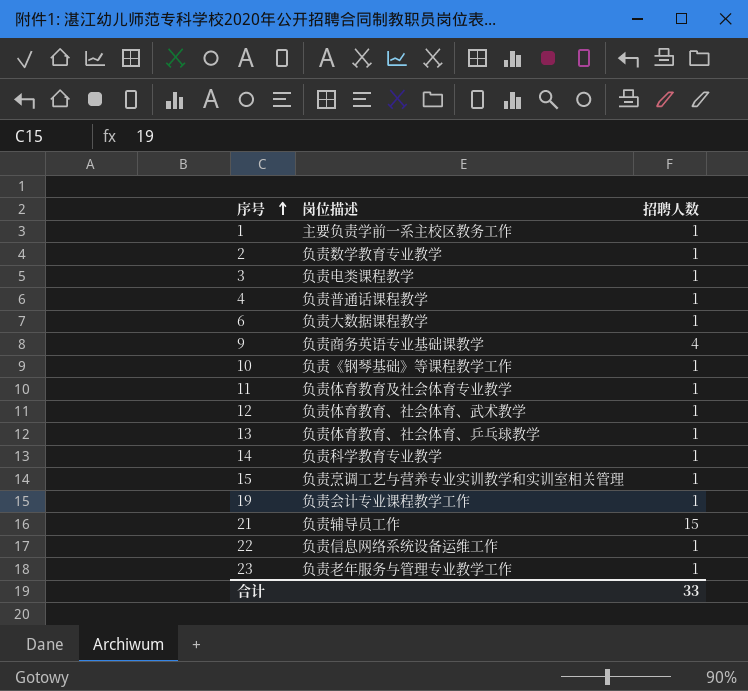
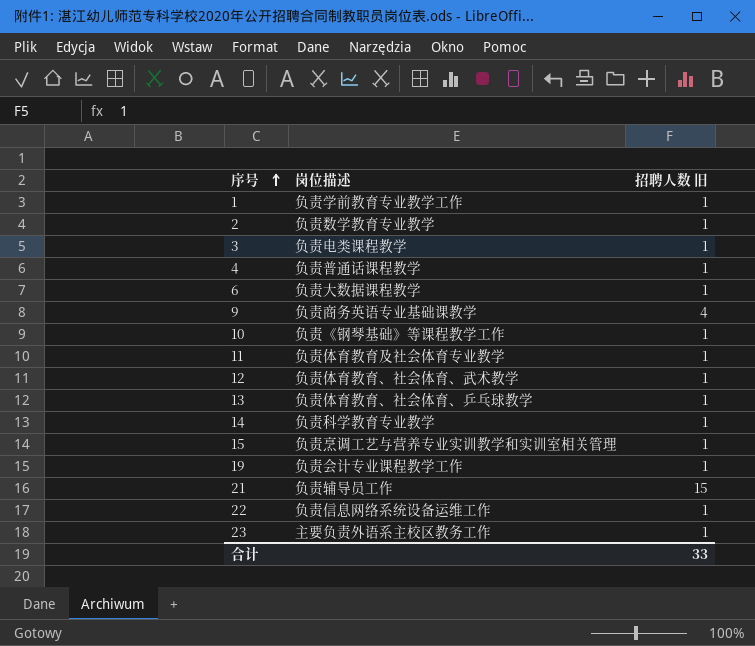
column name: 招聘人数 -> 招聘人数 旧
1 | 岗位描述: 主要负责学前一系主校区教务工作 -> 负责学前教育专业教学工作
23 | 岗位描述: 负责老年服务与管理专业教学工作 -> 主要负责外语系主校区教务工作

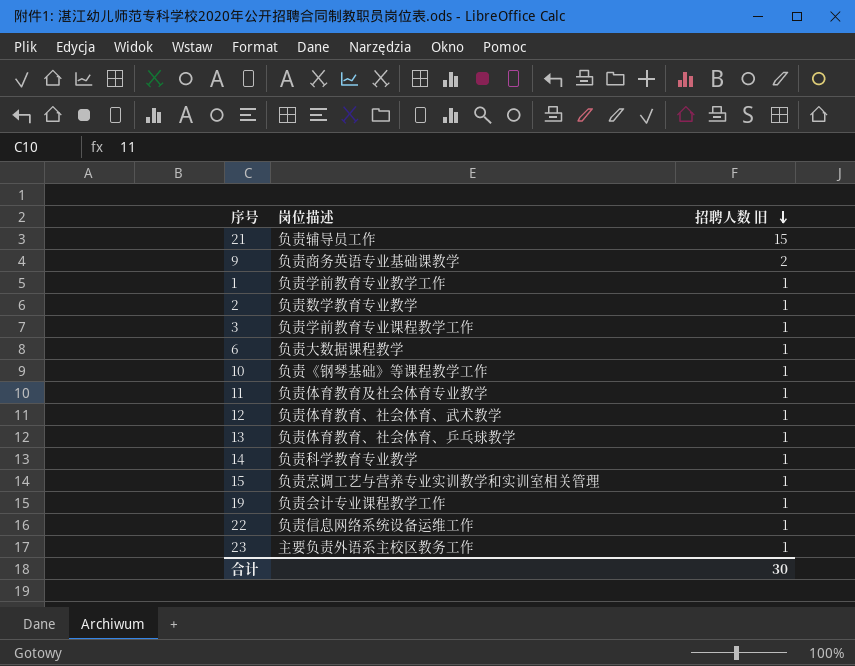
row order: 序号 ascending -> 招聘人数 旧 descending
row 4: 负责普通话课程教学 | 1 -> none
9 | 招聘人数 旧: 4 -> 2
3 | 岗位描述: 负责电类课程教学 -> 负责学前教育专业课程教学工作
合计 | 招聘人数 旧: 33 -> 30

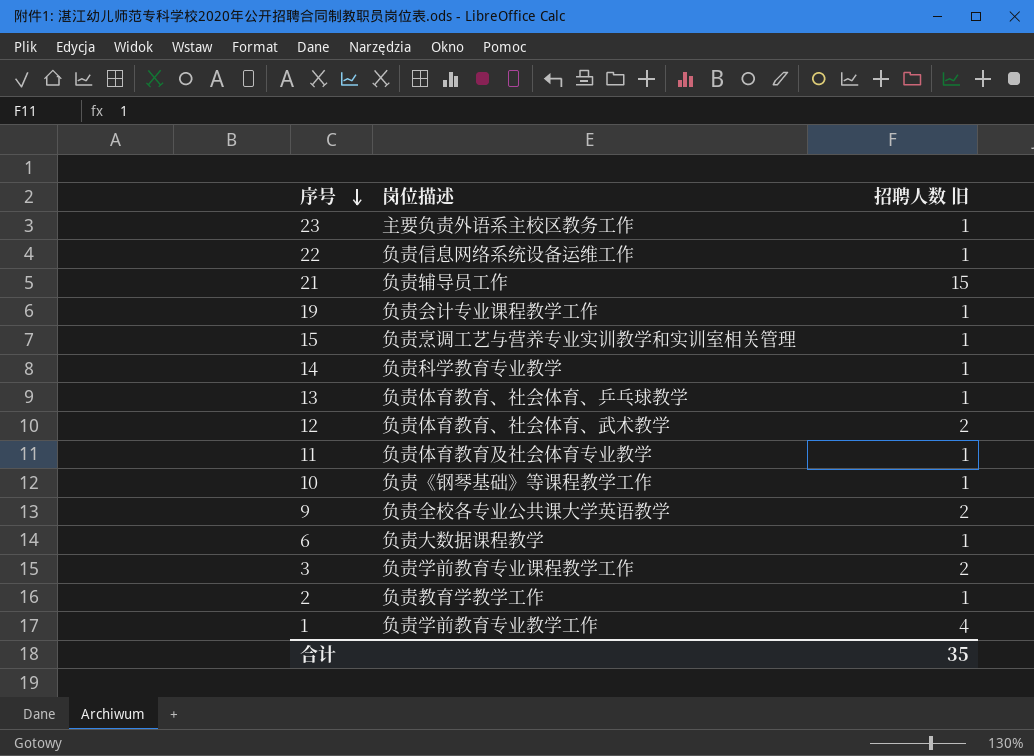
row order: 招聘人数 旧 descending -> 序号 descending
12 | 招聘人数 旧: 1 -> 2
9 | 岗位描述: 负责商务英语专业基础课教学 -> 负责全校各专业公共课大学英语教学
3 | 招聘人数 旧: 1 -> 2
2 | 岗位描述: 负责数学教育专业教学 -> 负责教育学教学工作
1 | 招聘人数 旧: 1 -> 4
合计 | 招聘人数 旧: 30 -> 35

